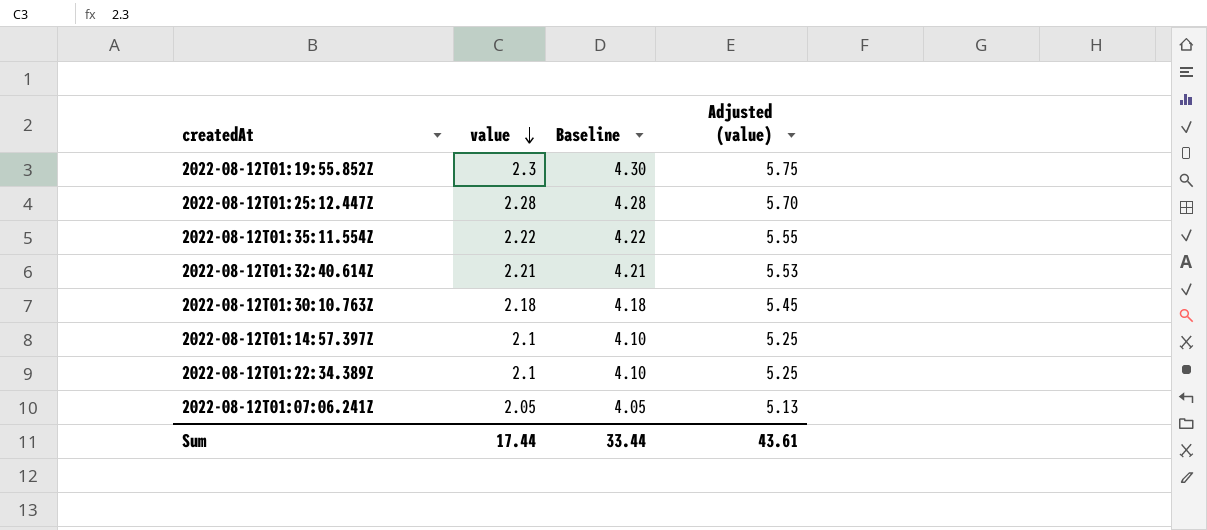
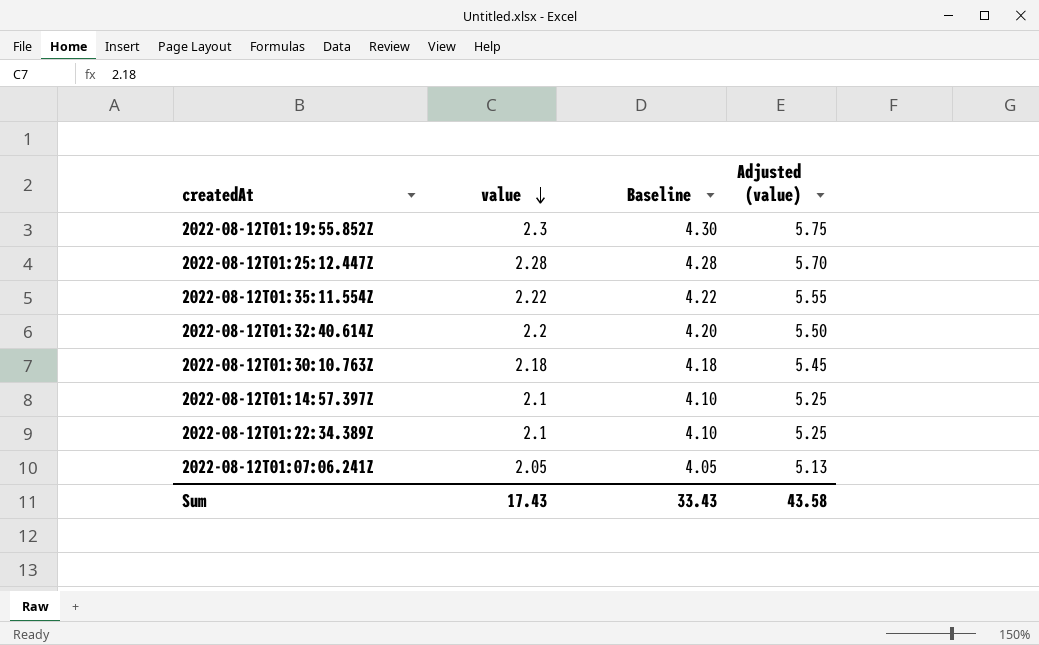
2022-08-12T01:32:40.614Z | value: 2.21 -> 2.2
2022-08-12T01:32:40.614Z | Baseline: 4.21 -> 4.20
2022-08-12T01:32:40.614Z | Adjusted (value): 5.53 -> 5.50
Sum | value: 17.44 -> 17.43
Sum | Baseline: 33.44 -> 33.43
Sum | Adjusted (value): 43.61 -> 43.58

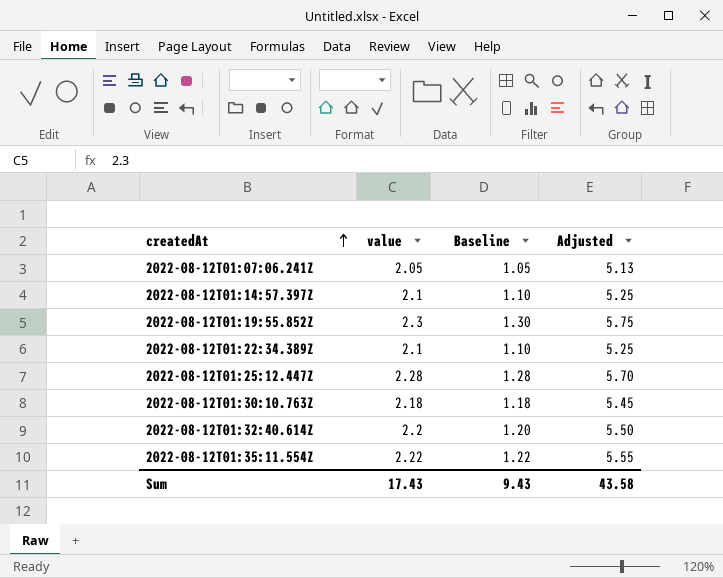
row order: value descending -> createdAt ascending
column Baseline | formula: [value] + 2 -> [value] - 1
column name: Adjusted (value) -> Adjusted
Sum | Baseline: 33.43 -> 9.43

